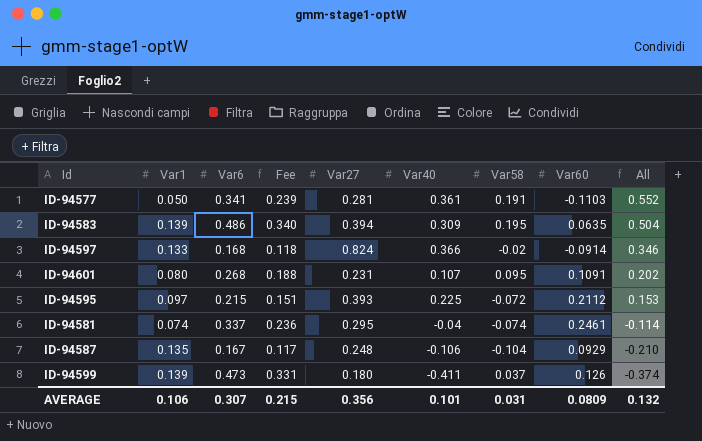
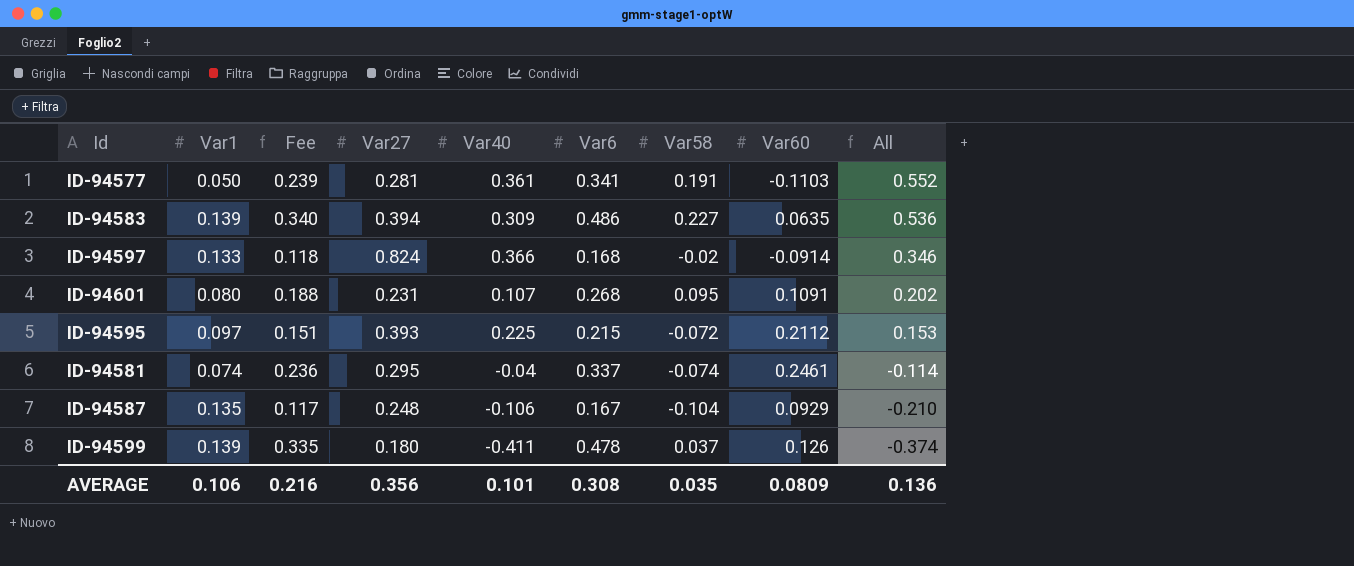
column Var6 | position: 3 -> 6
ID-94583 | Var58: 0.195 -> 0.227
ID-94583 | All: 0.504 -> 0.536
ID-94599 | Fee: 0.331 -> 0.335
ID-94599 | Var6: 0.473 -> 0.478
AVERAGE | Fee: 0.215 -> 0.216
AVERAGE | Var6: 0.307 -> 0.308
AVERAGE | Var58: 0.031 -> 0.035
AVERAGE | All: 0.132 -> 0.136

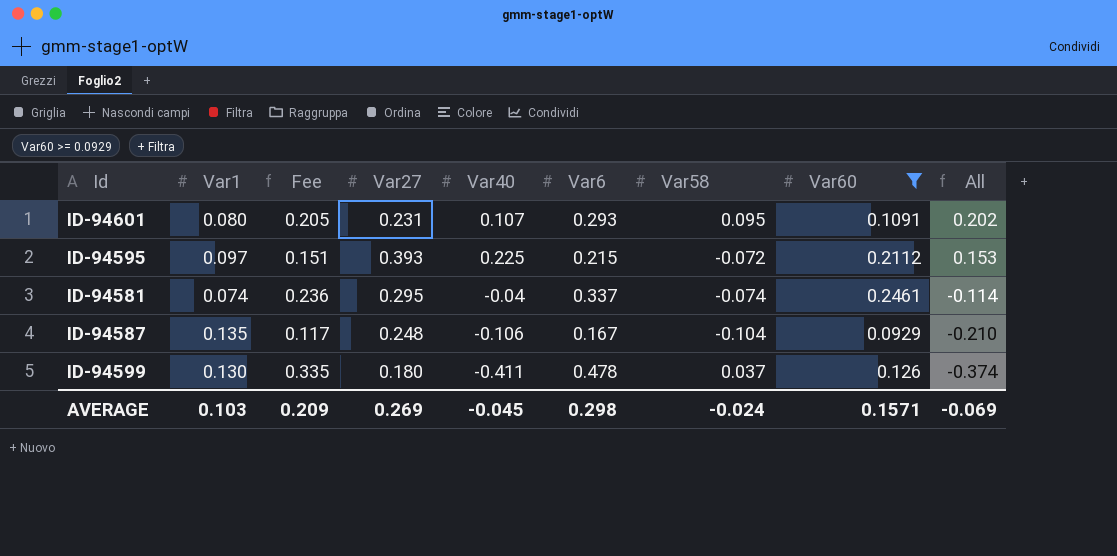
filter: none -> Var60 >= 0.0929
ID-94601 | Fee: 0.188 -> 0.205
ID-94601 | Var6: 0.268 -> 0.293
ID-94599 | Var1: 0.139 -> 0.130
AVERAGE | Var1: 0.106 -> 0.103
AVERAGE | Fee: 0.216 -> 0.209
AVERAGE | Var27: 0.356 -> 0.269
AVERAGE | Var40: 0.101 -> -0.045
AVERAGE | Var6: 0.308 -> 0.298
AVERAGE | Var58: 0.035 -> -0.024
AVERAGE | Var60: 0.0809 -> 0.1571
AVERAGE | All: 0.136 -> -0.069

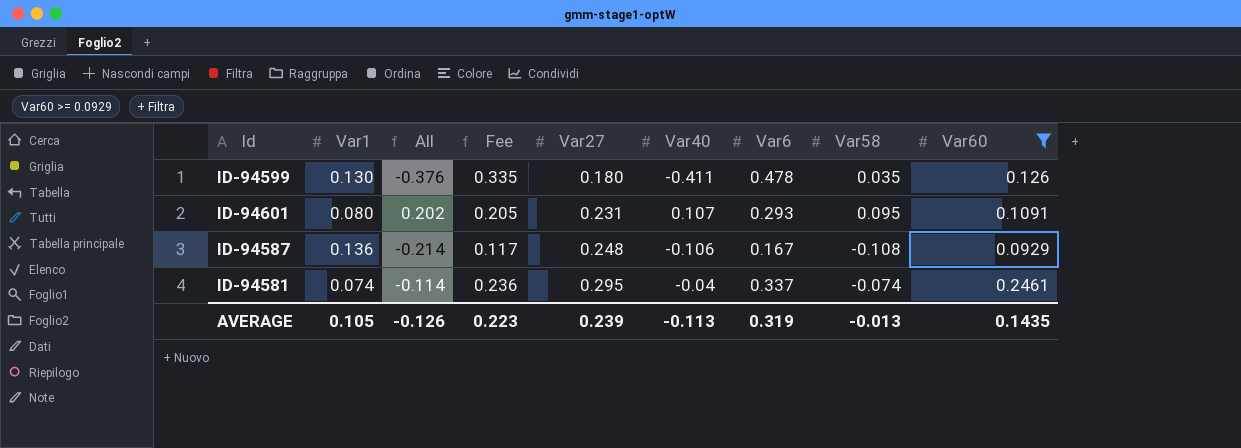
row order: All descending -> Var27 ascending
column All | position: 9 -> 3
row ID-94595: 0.097 | 0.151 | 0.393 | 0.225 | 0.215 | -0.072 | 0.2112 | 0.153 -> none
ID-94599 | All: -0.374 -> -0.376
ID-94599 | Var58: 0.037 -> 0.035
ID-94587 | Var1: 0.135 -> 0.136
ID-94587 | All: -0.210 -> -0.214
ID-94587 | Var58: -0.104 -> -0.108
AVERAGE | Var1: 0.103 -> 0.105
AVERAGE | All: -0.069 -> -0.126
AVERAGE | Fee: 0.209 -> 0.223
AVERAGE | Var27: 0.269 -> 0.239
AVERAGE | Var40: -0.045 -> -0.113
AVERAGE | Var6: 0.298 -> 0.319
AVERAGE | Var58: -0.024 -> -0.013
AVERAGE | Var60: 0.1571 -> 0.1435

